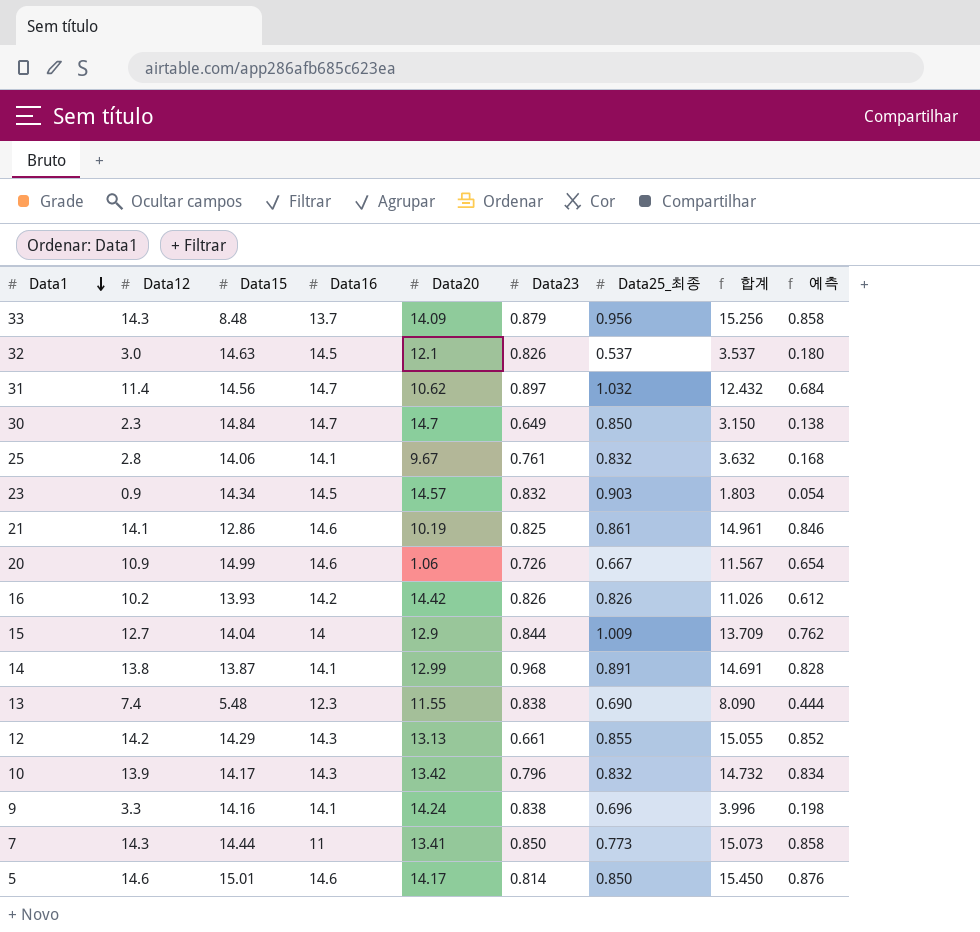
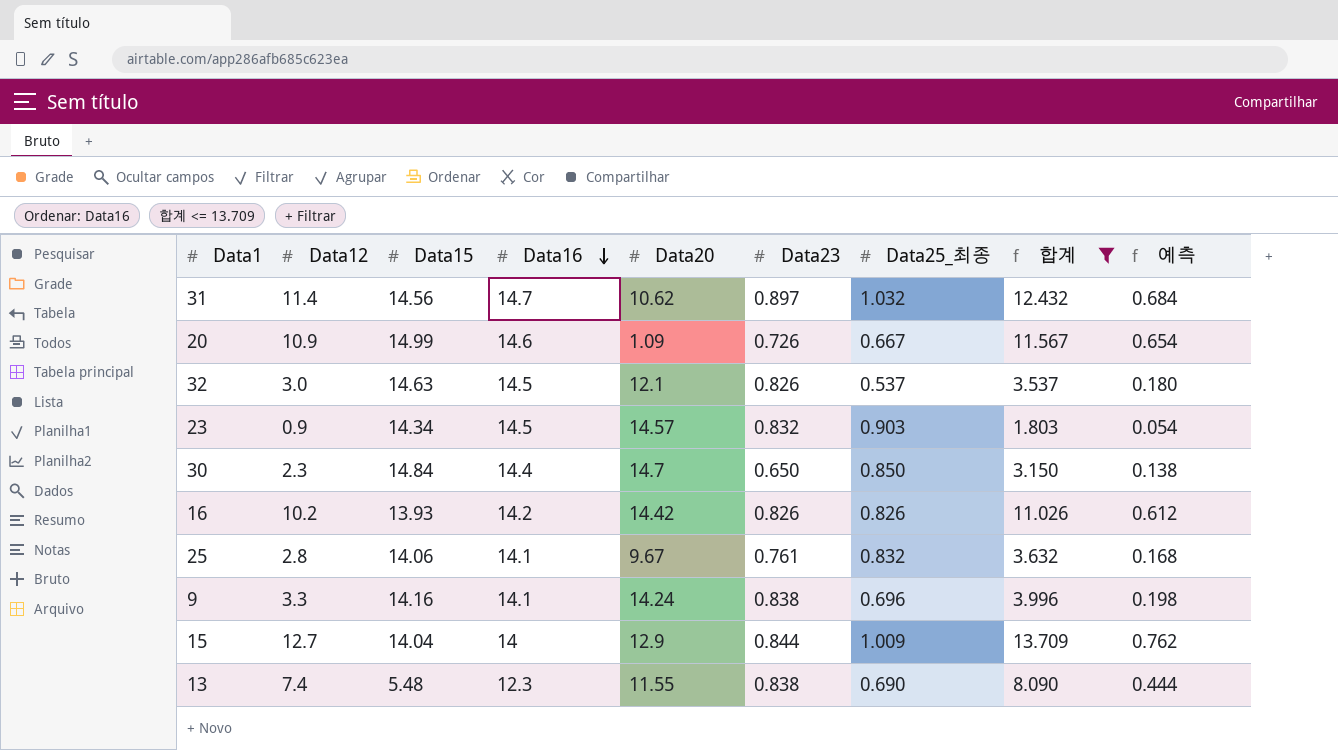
filter: none -> 합계 <= 13.709
row order: Data1 descending -> Data16 descending
20 | Data20: 1.06 -> 1.09
30 | Data16: 14.7 -> 14.4
30 | Data23: 0.649 -> 0.650

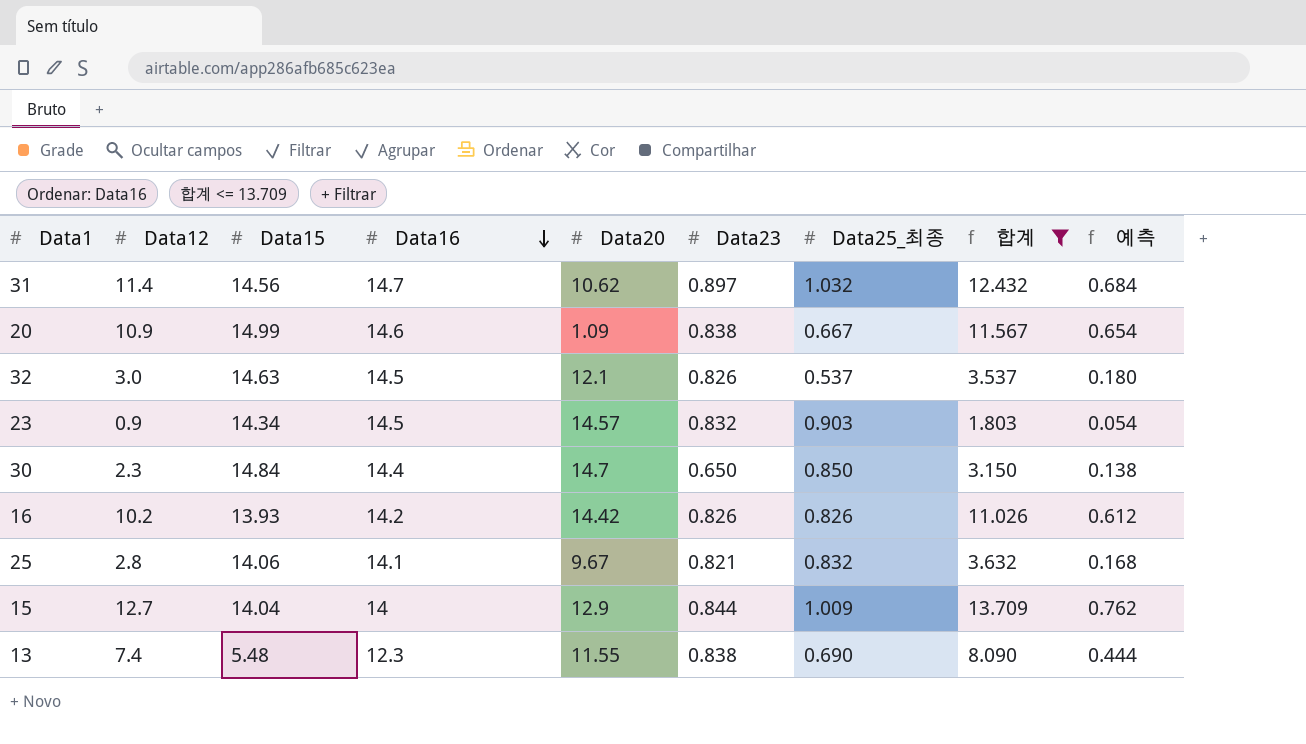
row 9: 3.3 | 14.16 | 14.1 | 14.24 | 0.838 | 0.696 | 3.996 | 0.198 -> none
20 | Data23: 0.726 -> 0.838
25 | Data23: 0.761 -> 0.821

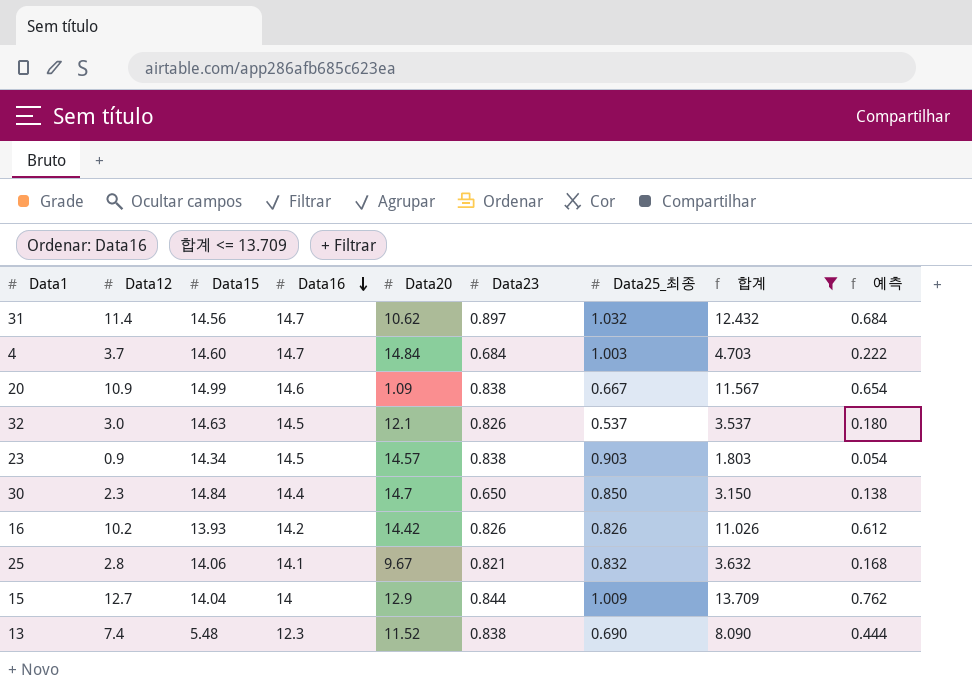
row 4: none -> 3.7 | 14.60 | 14.7 | 14.84 | 0.684 | 1.003 | 4.703 | 0.222
23 | Data23: 0.832 -> 0.838
13 | Data20: 11.55 -> 11.52

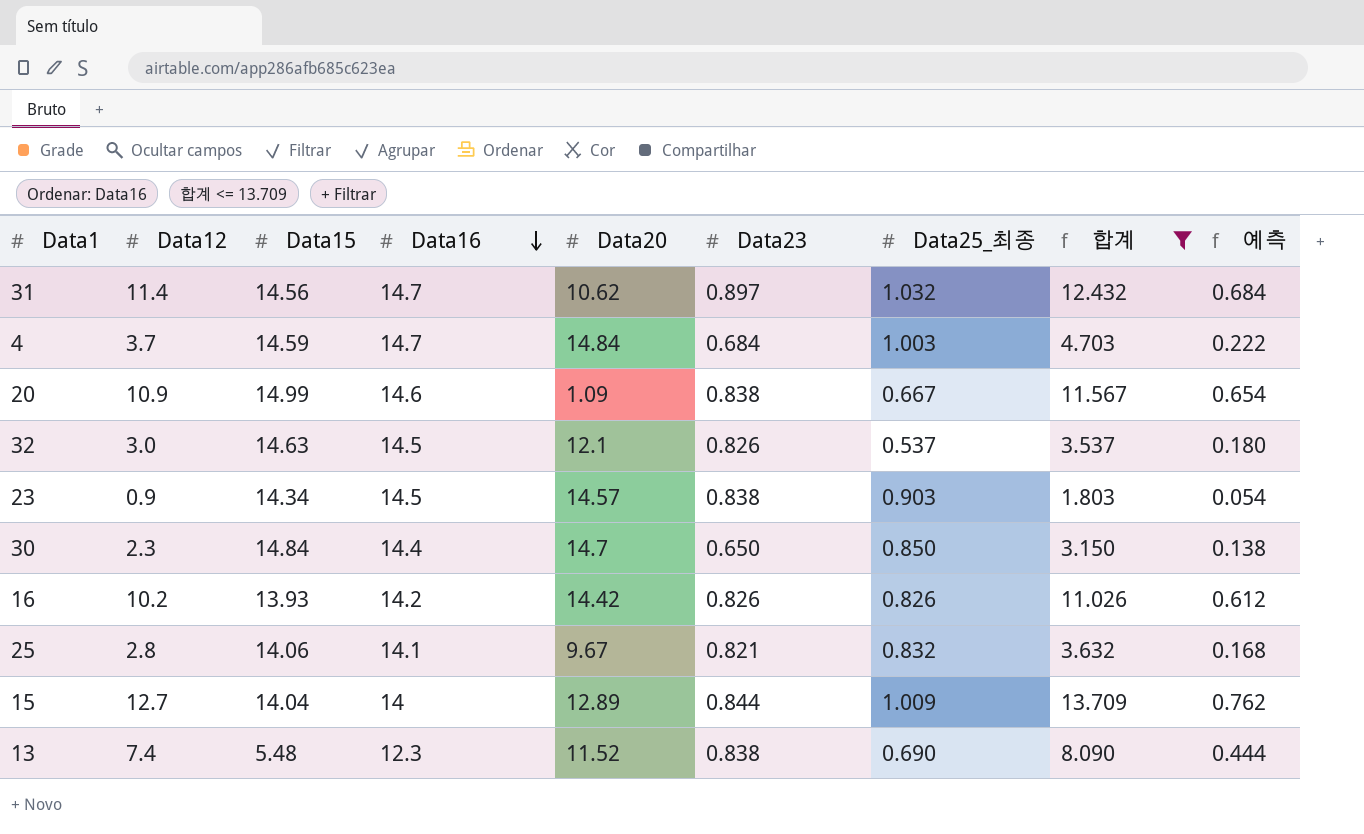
4 | Data15: 14.60 -> 14.59
15 | Data20: 12.9 -> 12.89

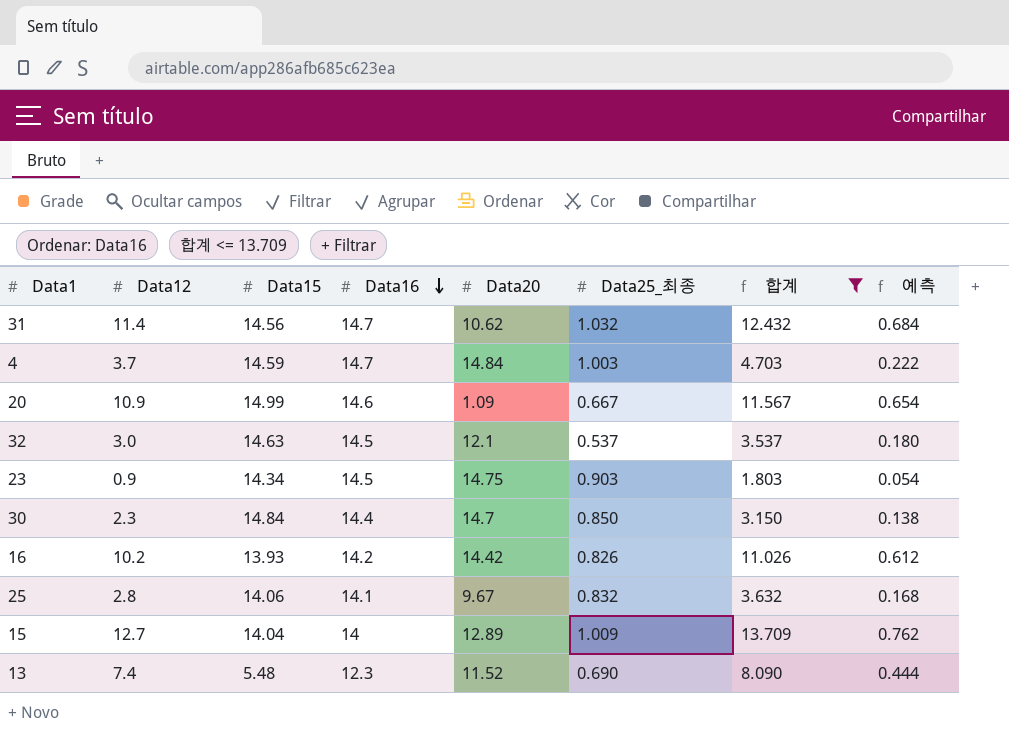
column Data23 | position: 6 -> none
23 | Data20: 14.57 -> 14.75

